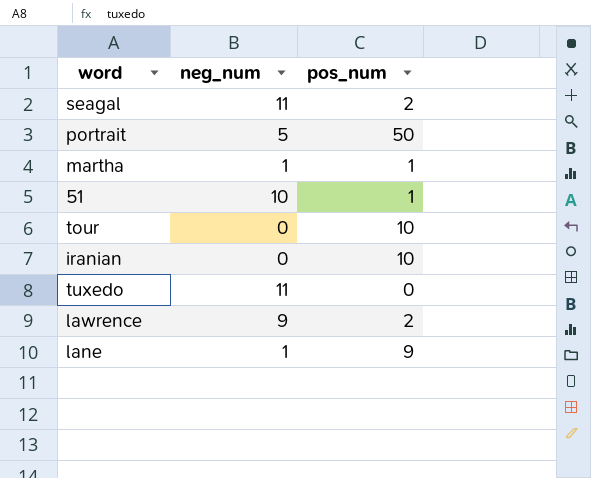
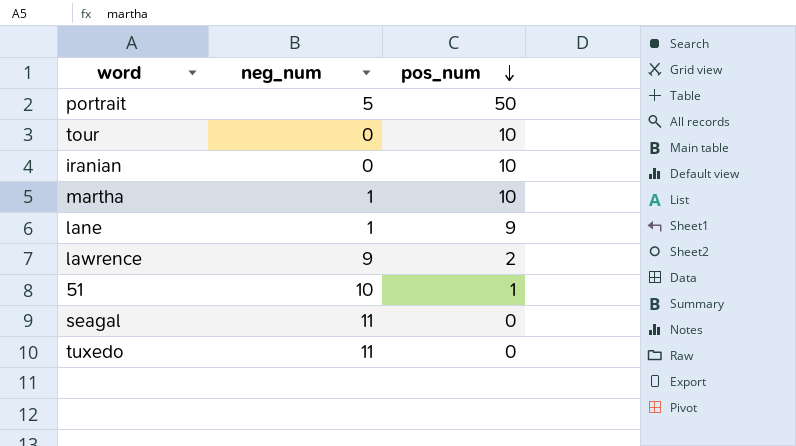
row order: none -> pos_num descending
martha | pos_num: 1 -> 10
seagal | pos_num: 2 -> 0

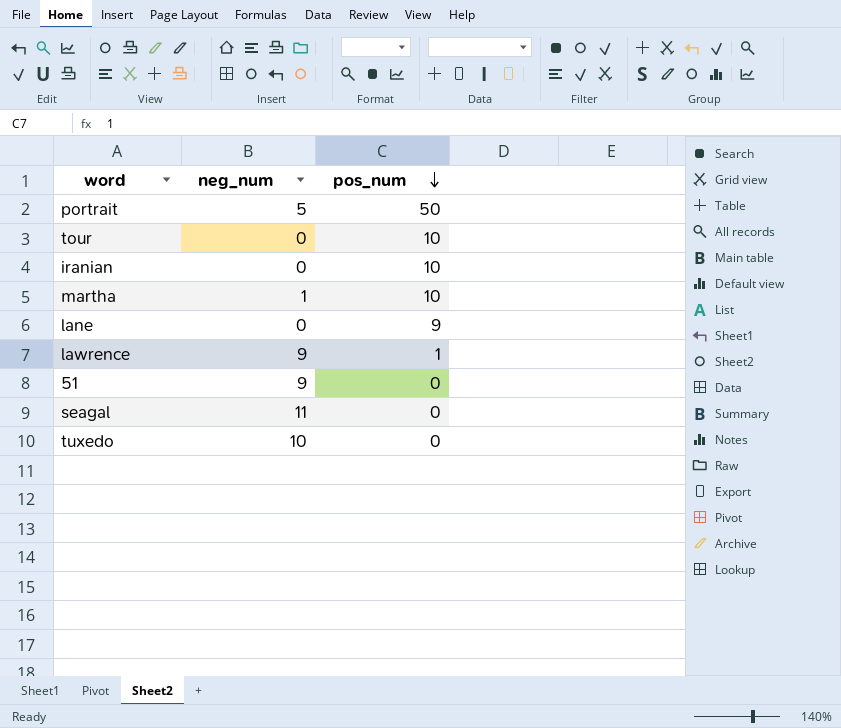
lane | neg_num: 1 -> 0
lawrence | pos_num: 2 -> 1
51 | neg_num: 10 -> 9
51 | pos_num: 1 -> 0
tuxedo | neg_num: 11 -> 10

